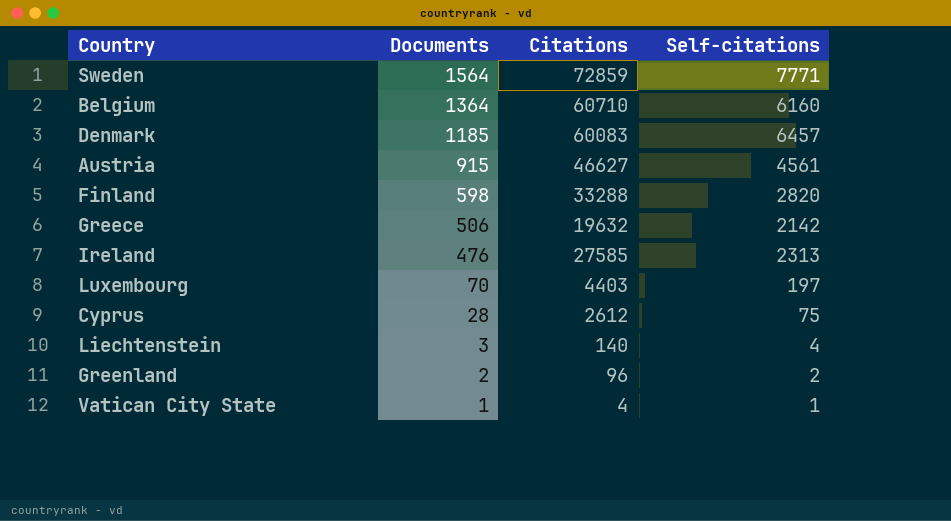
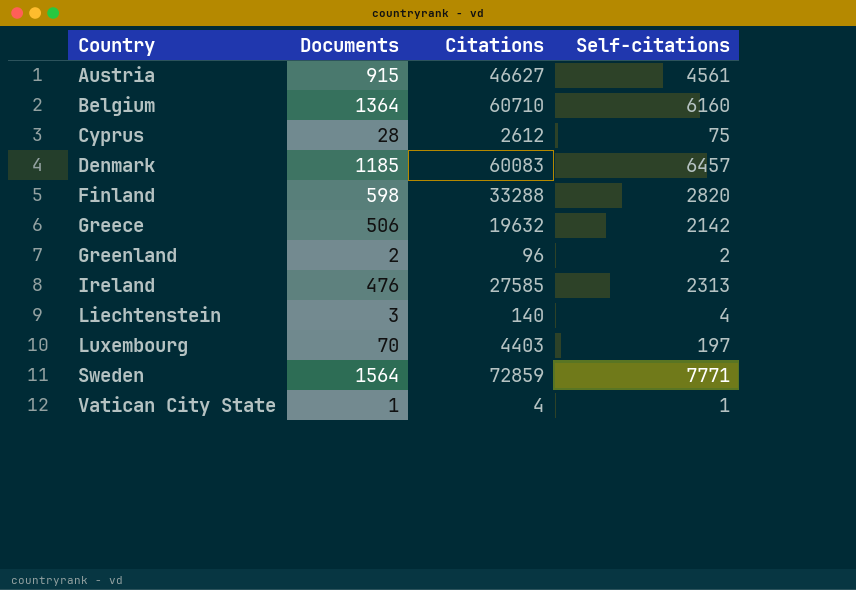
row order: Documents descending -> Country ascending

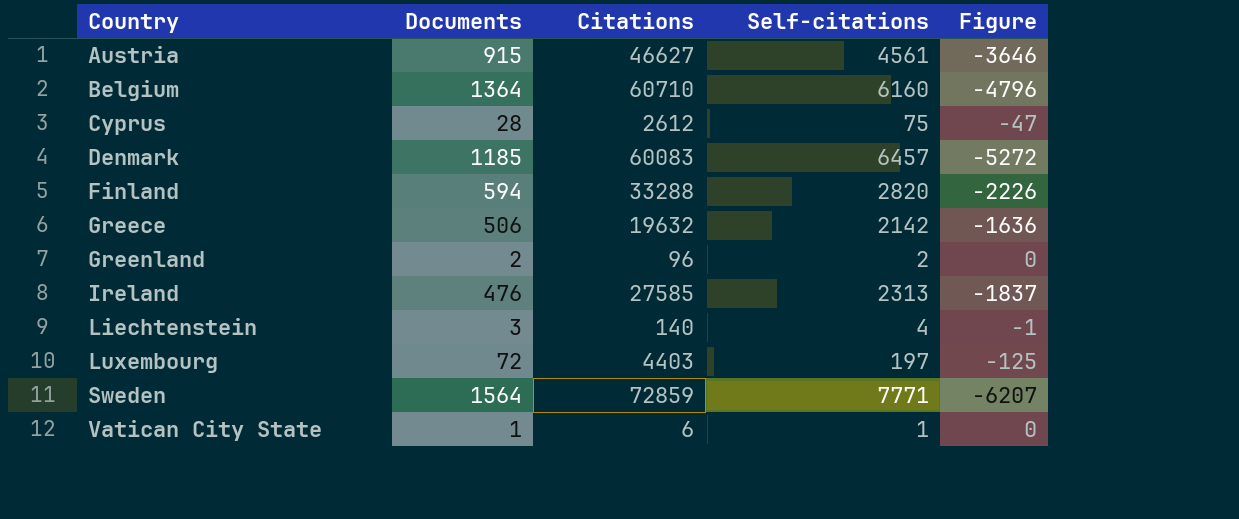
column Figure | formula: none -> [Documents] - [Self-citations]
Finland | Documents: 598 -> 594
Luxembourg | Documents: 70 -> 72
Vatican City State | Citations: 4 -> 6

